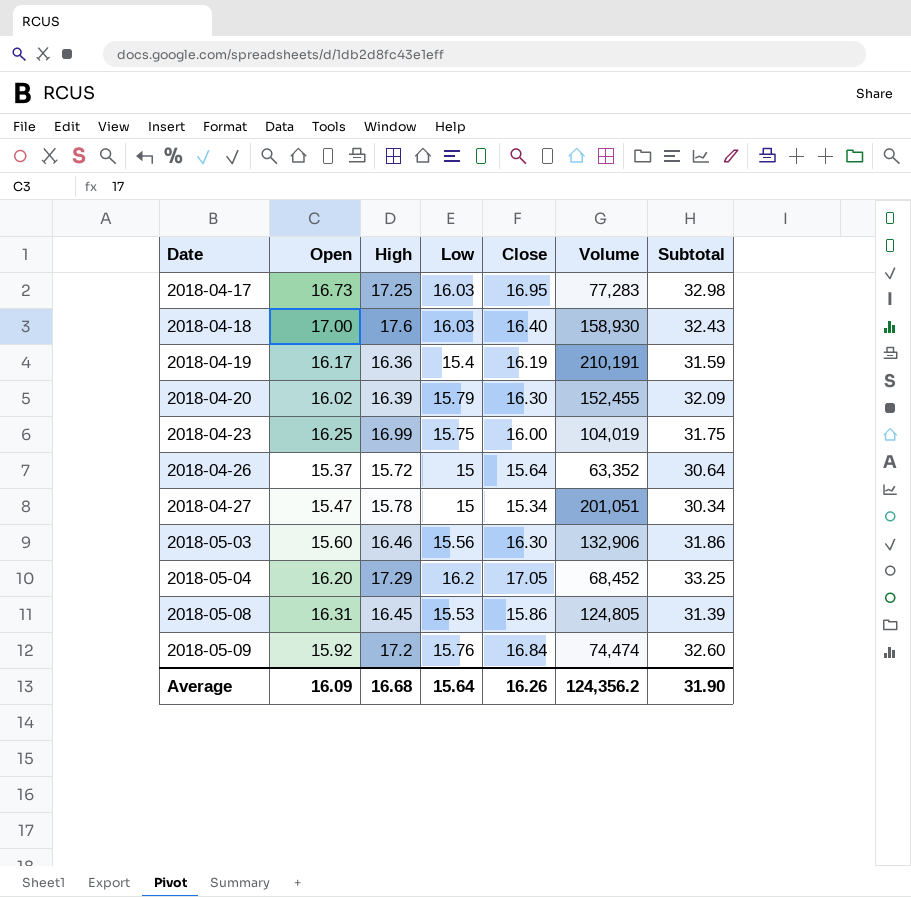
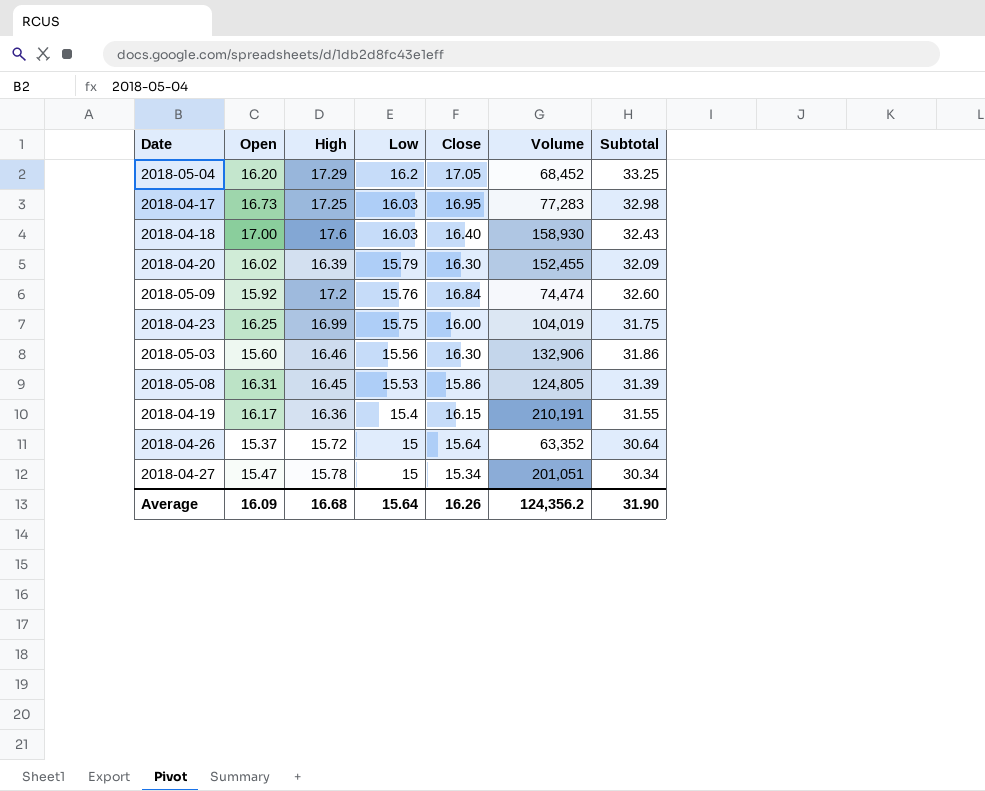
row order: Date ascending -> Low descending
2018-04-19 | Close: 16.19 -> 16.15
2018-04-19 | Subtotal: 31.59 -> 31.55

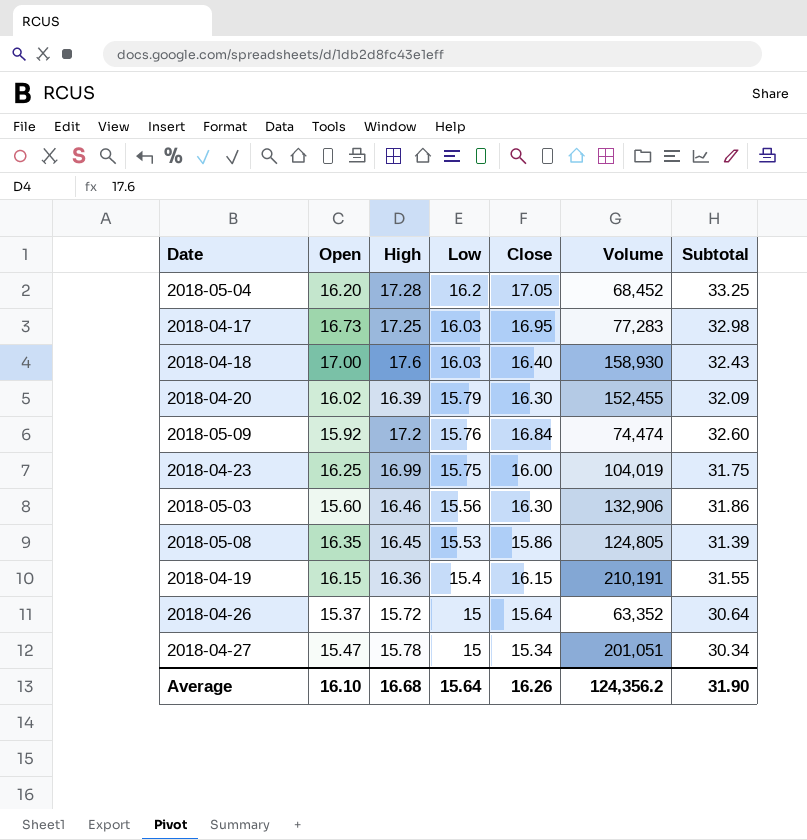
2018-05-04 | High: 17.29 -> 17.28
2018-05-08 | Open: 16.31 -> 16.35
2018-04-19 | Open: 16.17 -> 16.15
Average | Open: 16.09 -> 16.10

